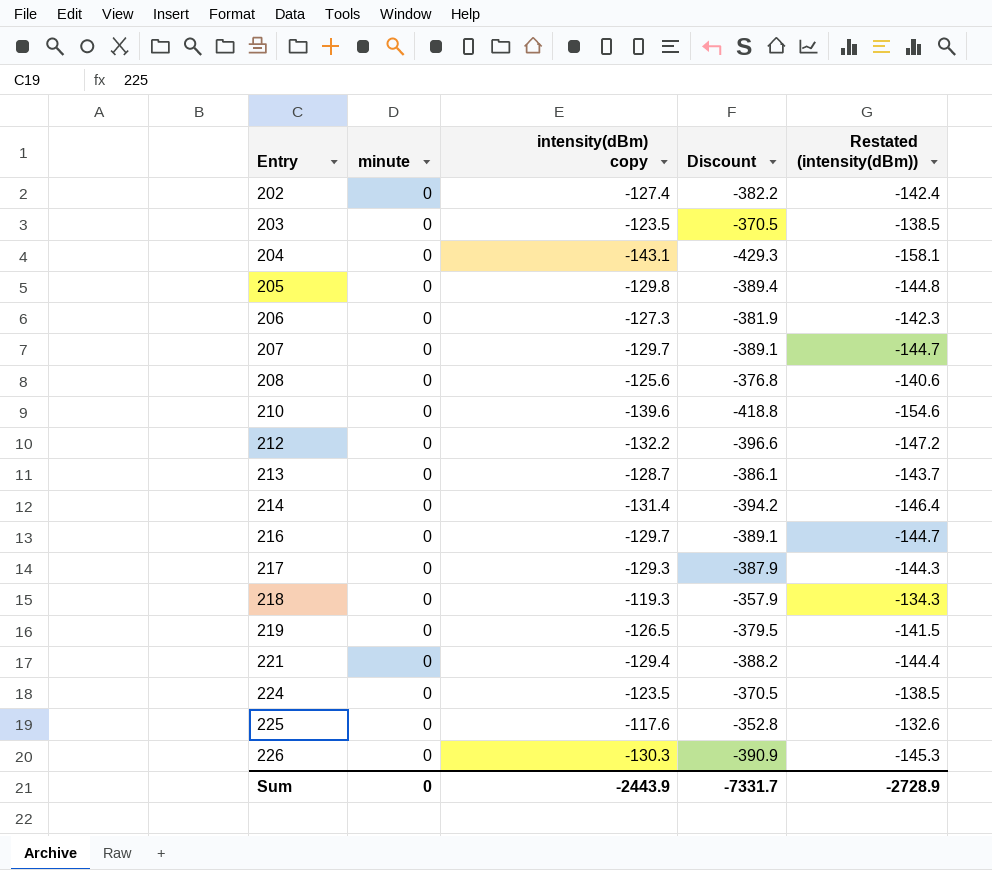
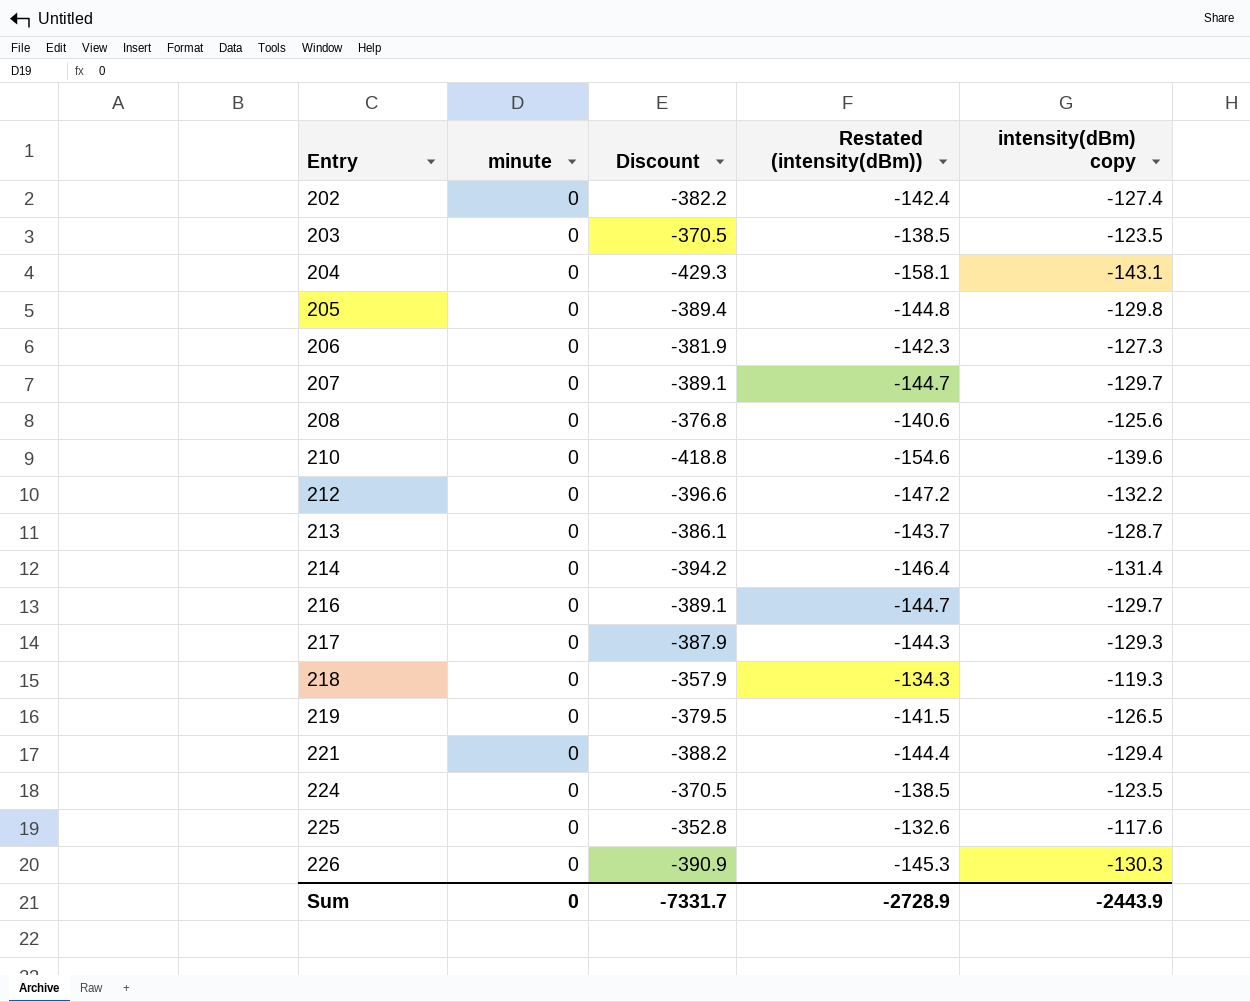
column intensity(dBm) copy | position: 3 -> 5

